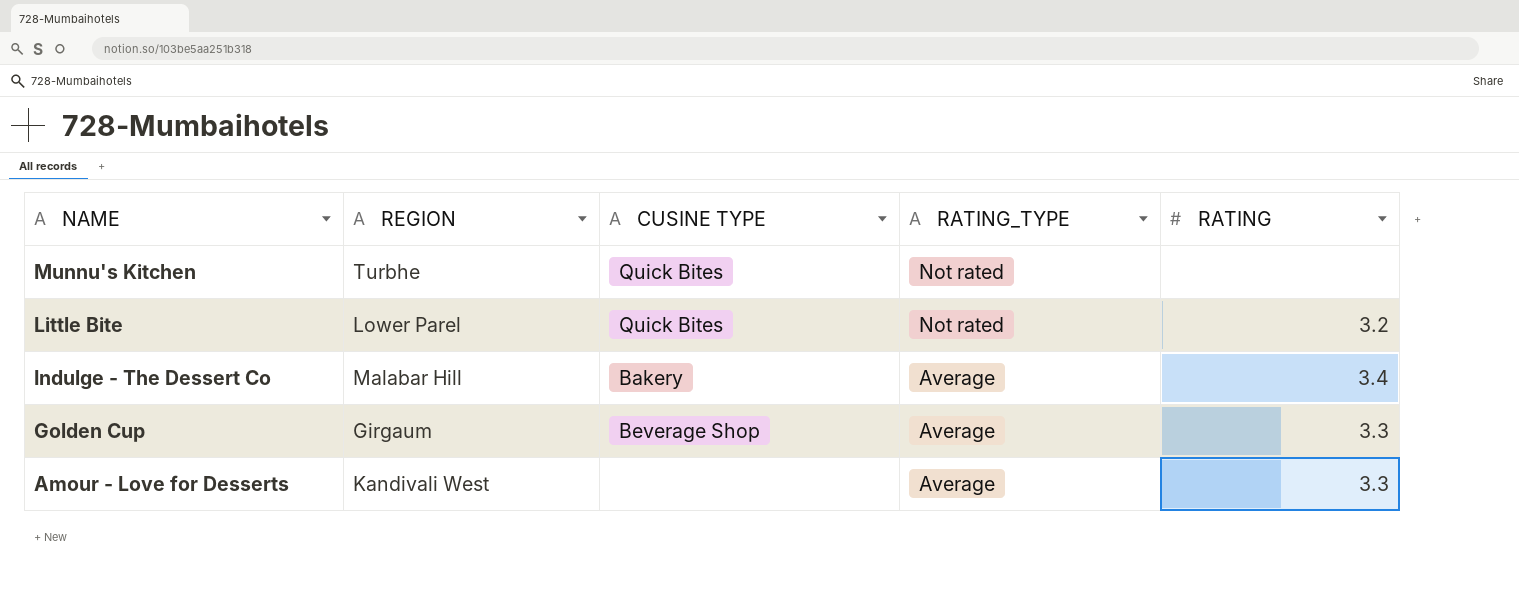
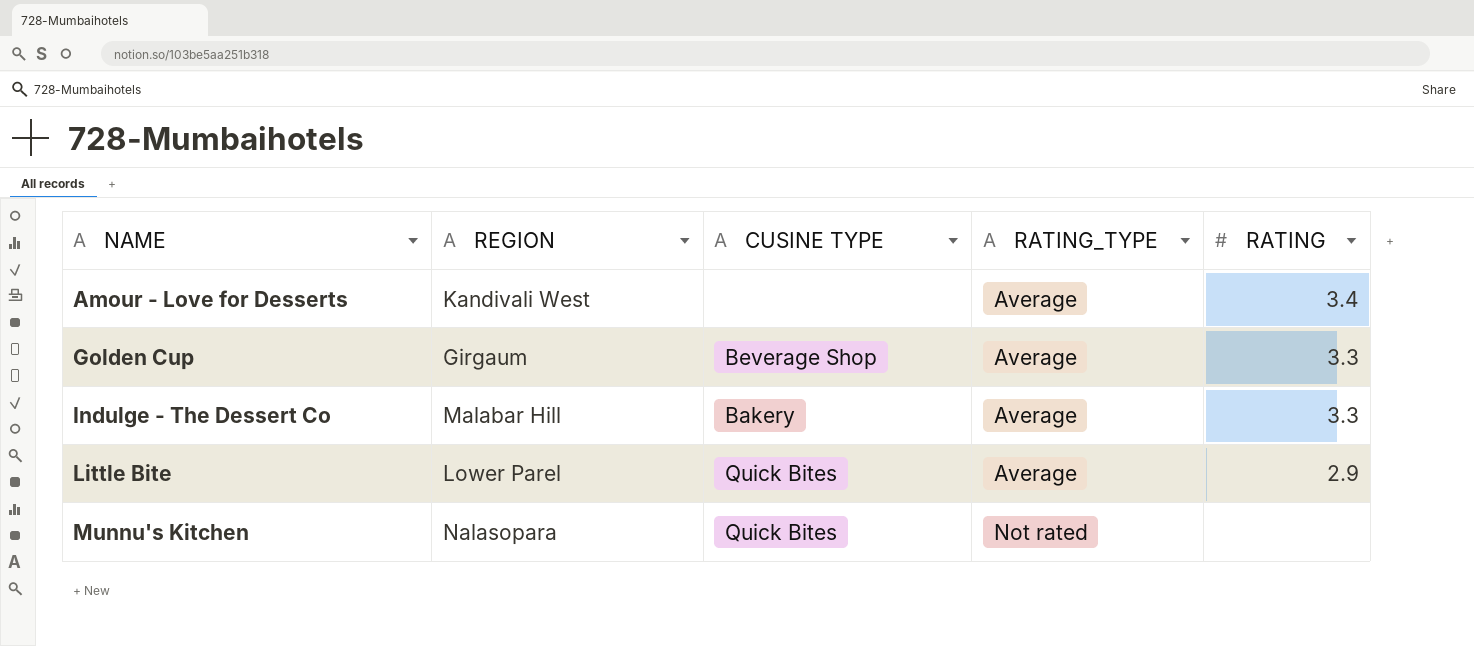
row order: NAME descending -> NAME ascending
Amour - Love for Desserts | RATING: 3.3 -> 3.4
Indulge - The Dessert Co | RATING: 3.4 -> 3.3
Little Bite | RATING_TYPE: Not rated -> Average
Little Bite | RATING: 3.2 -> 2.9
Munnu's Kitchen | REGION: Turbhe -> Nalasopara

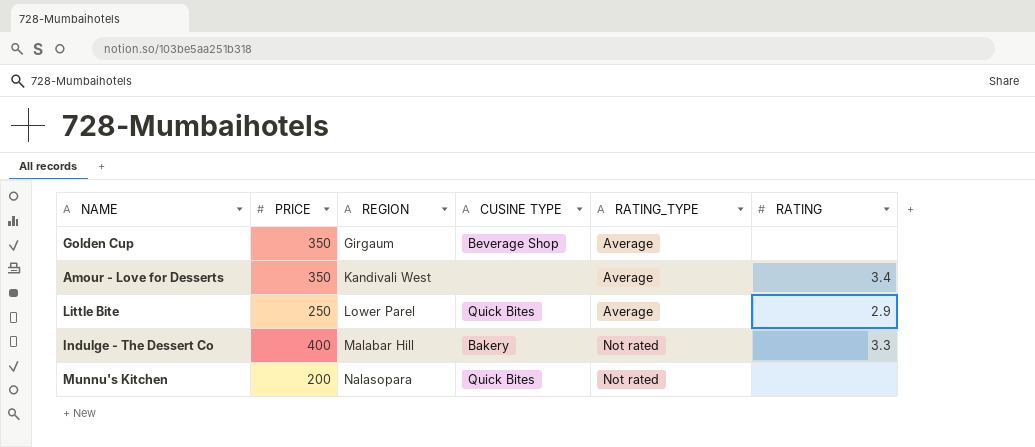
row order: NAME ascending -> REGION ascending
column PRICE | position: none -> 2
Golden Cup | RATING: 3.3 -> none
Indulge - The Dessert Co | RATING_TYPE: Average -> Not rated

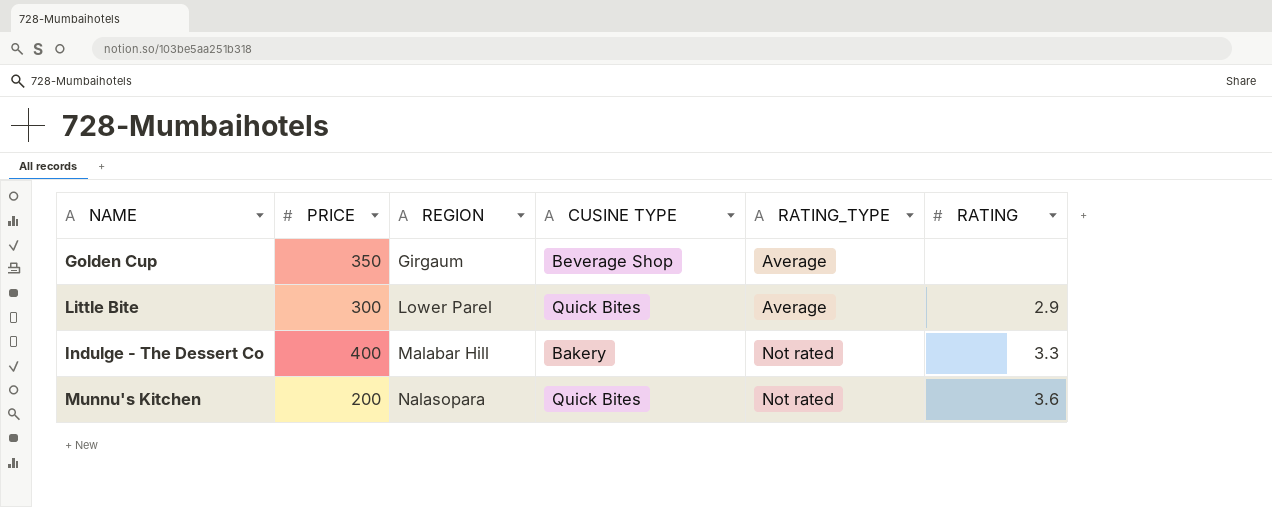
row Amour - Love for Desserts: 350 | Kandivali West | none | Average | 3.4 -> none
Little Bite | PRICE: 250 -> 300
Munnu's Kitchen | RATING: none -> 3.6

